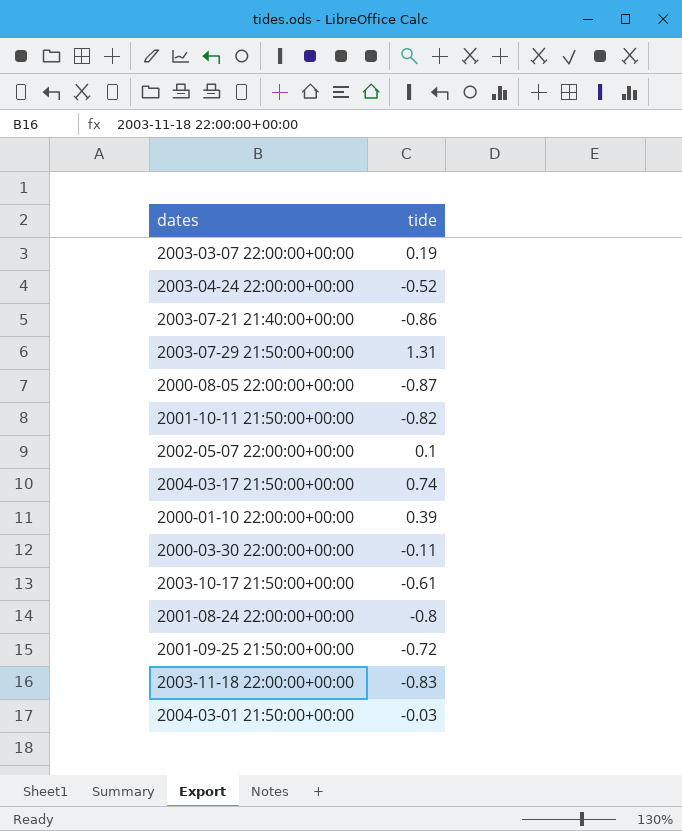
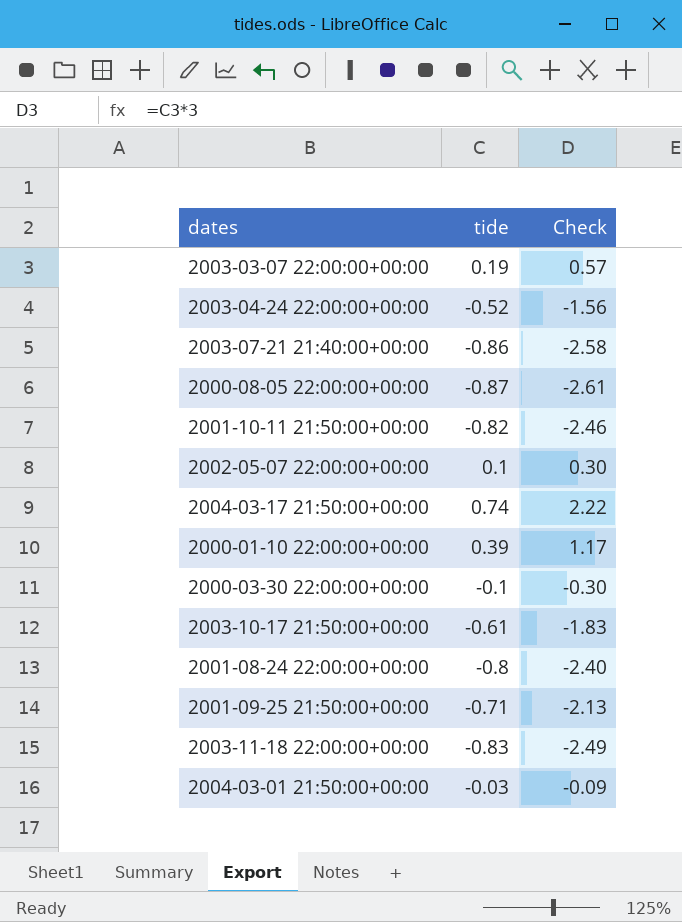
column Check | formula: none -> [tide] * 3
row 2003-07-29 21:50:00+00:00: 1.31 -> none
2000-03-30 22:00:00+00:00 | tide: -0.11 -> -0.1
2001-09-25 21:50:00+00:00 | tide: -0.72 -> -0.71

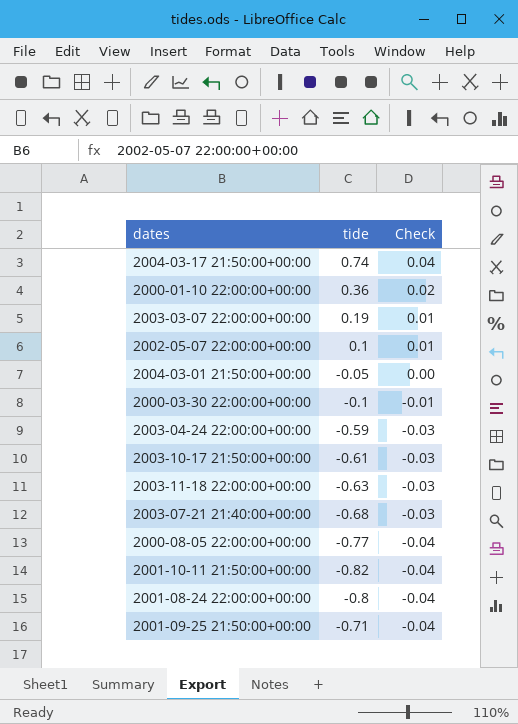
row order: none -> Check descending
column Check | formula: [tide] * 3 -> [tide] * 0.05
2000-01-10 22:00:00+00:00 | tide: 0.39 -> 0.36
2004-03-01 21:50:00+00:00 | tide: -0.03 -> -0.05
2003-04-24 22:00:00+00:00 | tide: -0.52 -> -0.59
2003-11-18 22:00:00+00:00 | tide: -0.83 -> -0.63
2003-07-21 21:40:00+00:00 | tide: -0.86 -> -0.68
2000-08-05 22:00:00+00:00 | tide: -0.87 -> -0.77

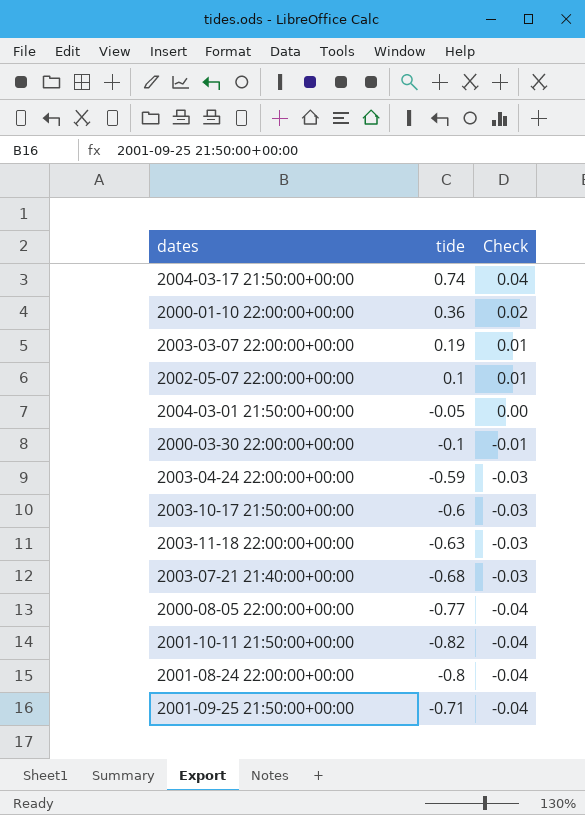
2003-10-17 21:50:00+00:00 | tide: -0.61 -> -0.6

